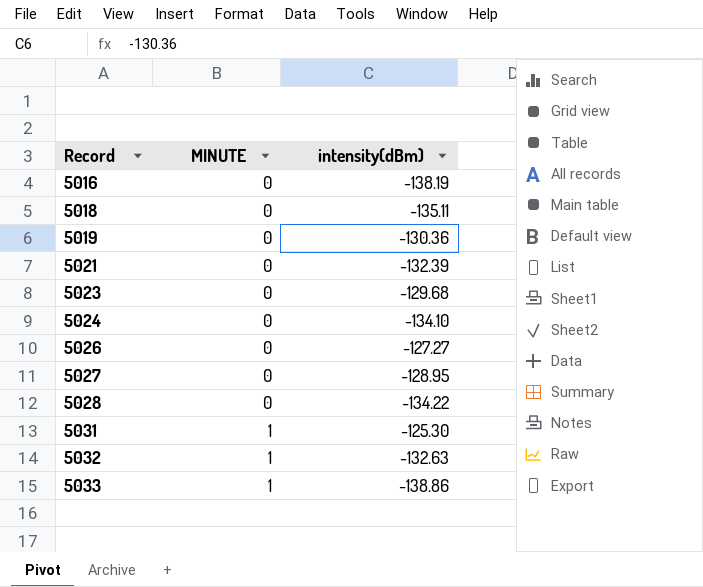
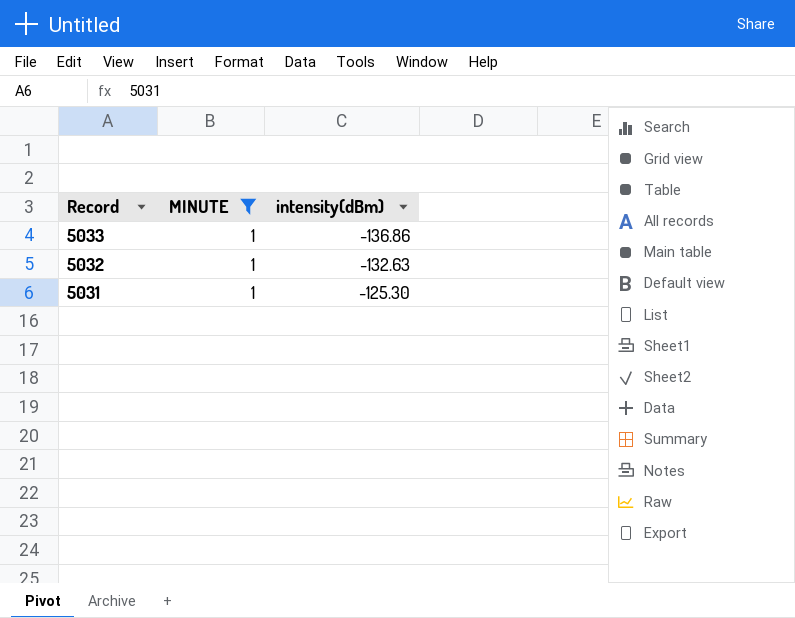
filter: none -> MINUTE = 1
row order: Record ascending -> Record descending
5033 | intensity(dBm): -138.86 -> -136.86

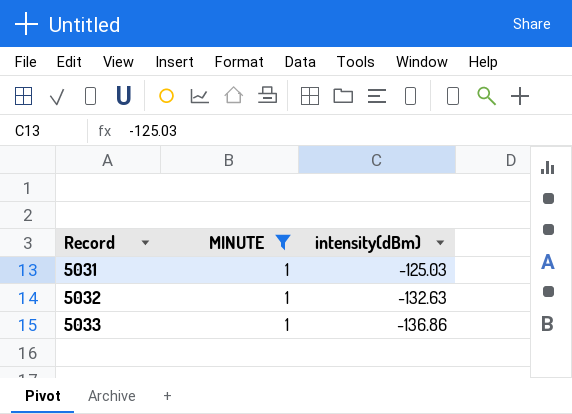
row order: Record descending -> Record ascending
5031 | intensity(dBm): -125.30 -> -125.03

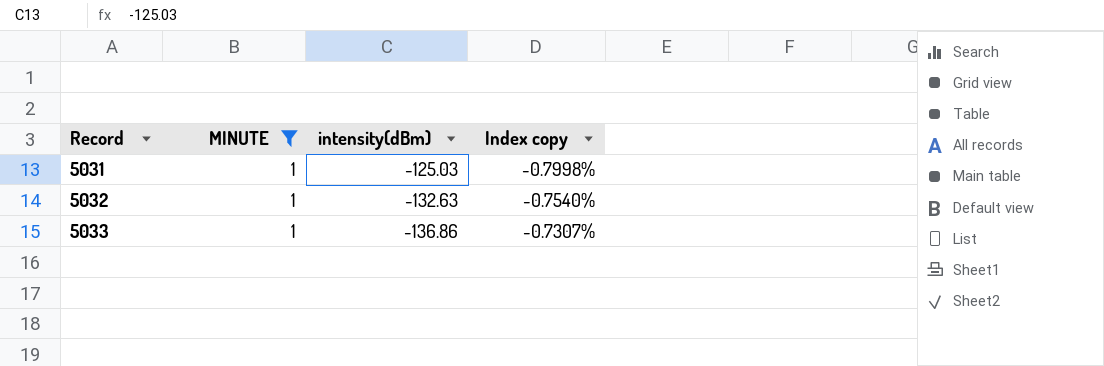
column Index copy | formula: none -> [MINUTE] / [intensity(dBm)]

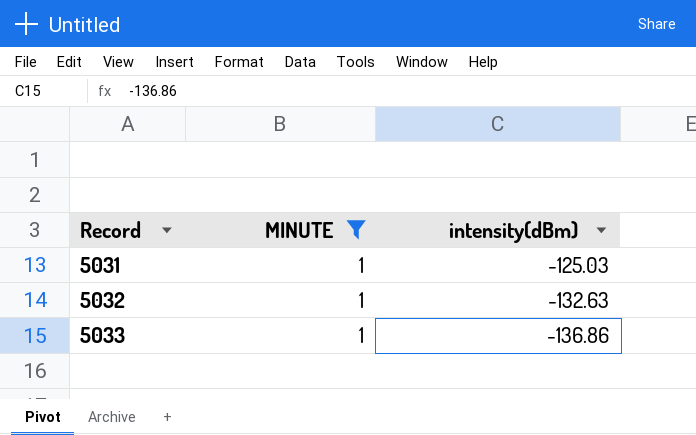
column Index copy | formula: [MINUTE] / [intensity(dBm)] -> none

